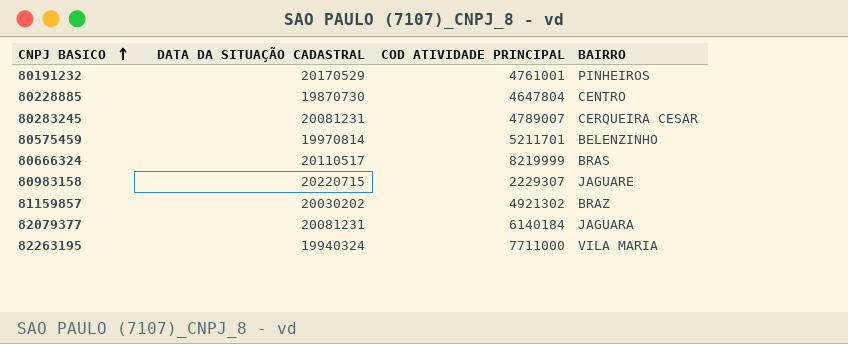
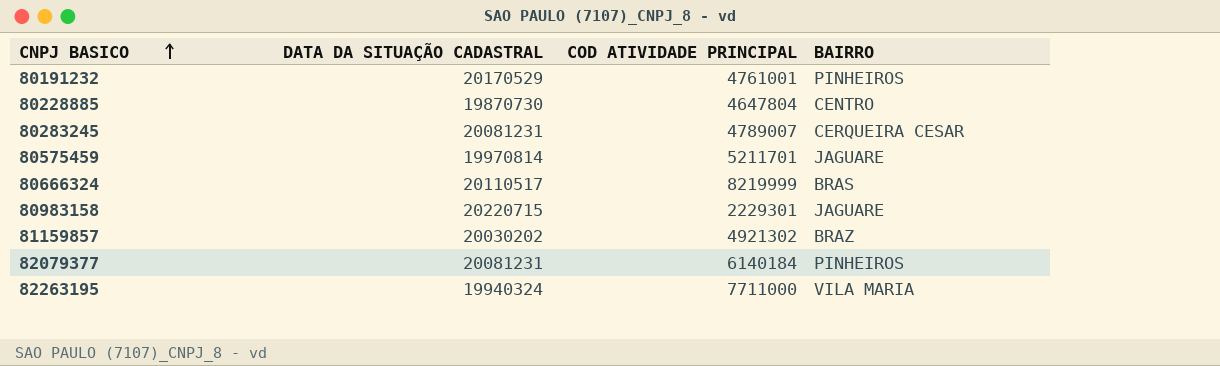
80575459 | BAIRRO: BELENZINHO -> JAGUARE
80983158 | COD ATIVIDADE PRINCIPAL: 2229307 -> 2229301
82079377 | BAIRRO: JAGUARA -> PINHEIROS

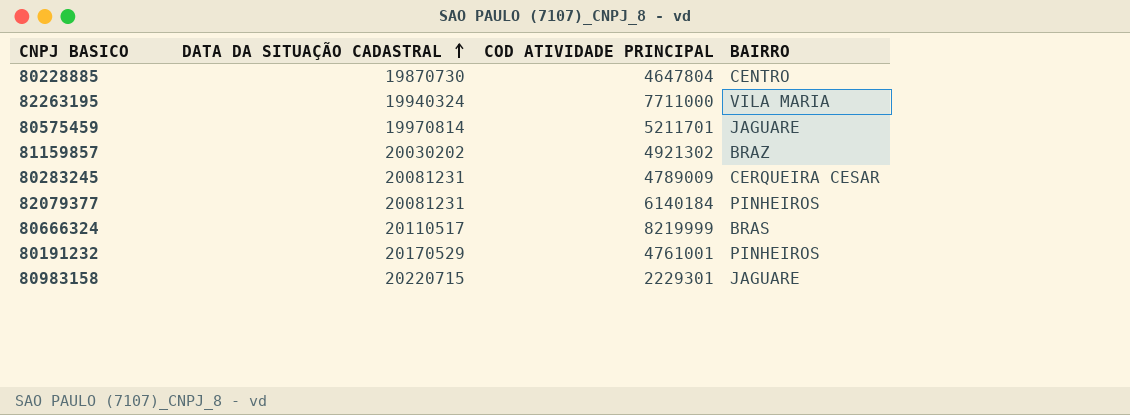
row order: CNPJ BASICO ascending -> DATA DA SITUAÇÃO CADASTRAL ascending
80283245 | COD ATIVIDADE PRINCIPAL: 4789007 -> 4789009

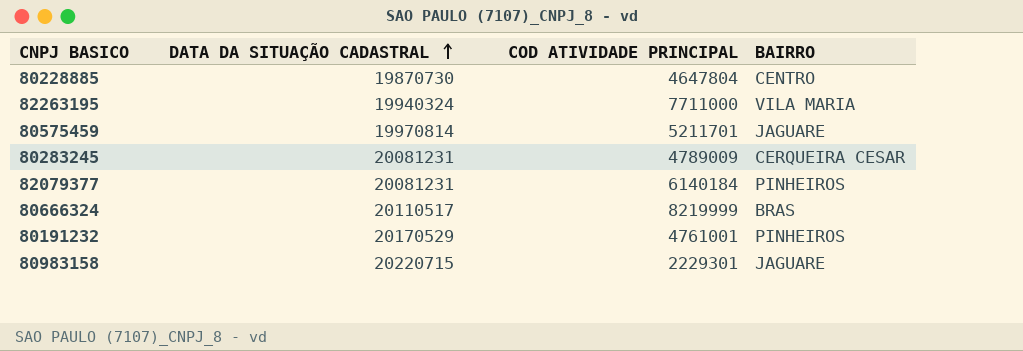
row 81159857: 20030202 | 4921302 | BRAZ -> none

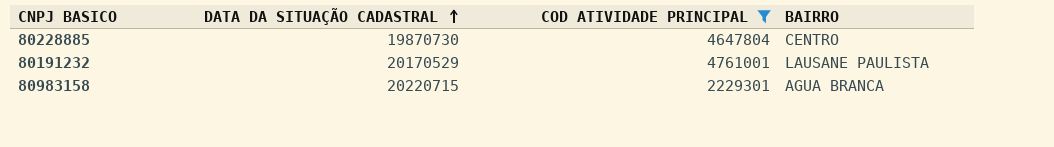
filter: none -> COD ATIVIDADE PRINCIPAL <= 4761001
80191232 | BAIRRO: PINHEIROS -> LAUSANE PAULISTA
80983158 | BAIRRO: JAGUARE -> AGUA BRANCA

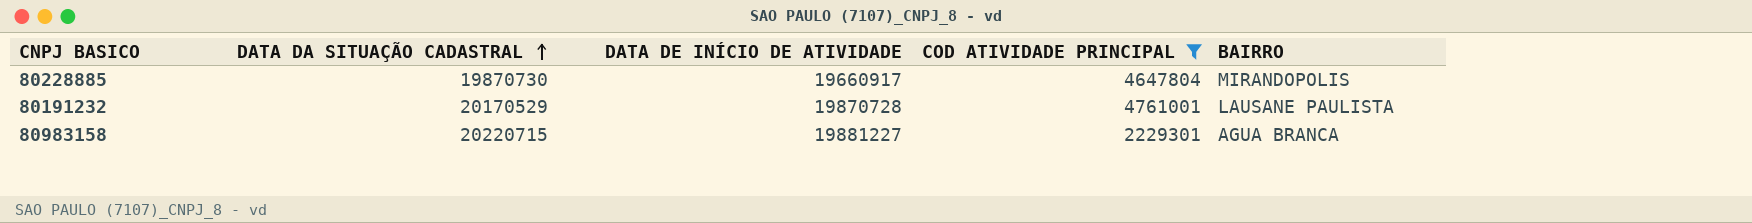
column DATA DE INÍCIO DE ATIVIDADE | position: none -> 3
80228885 | BAIRRO: CENTRO -> MIRANDOPOLIS

